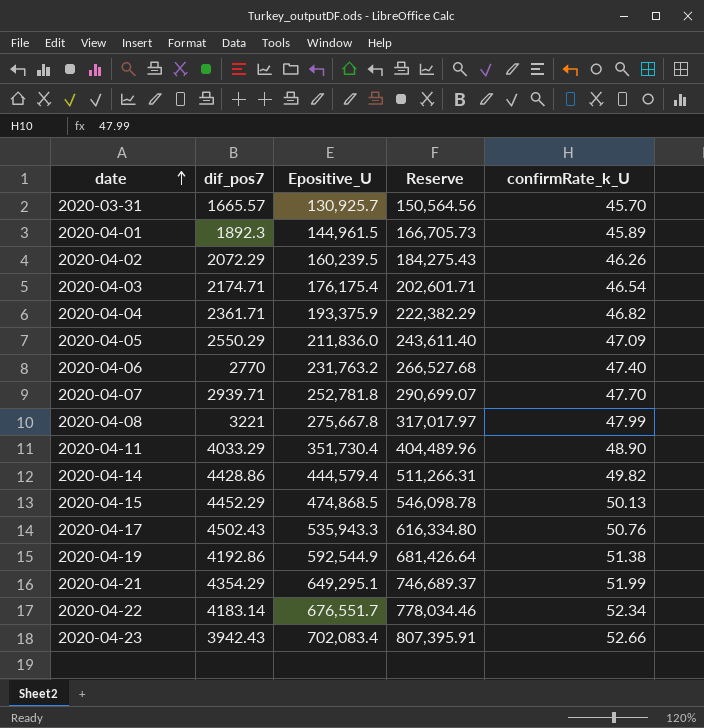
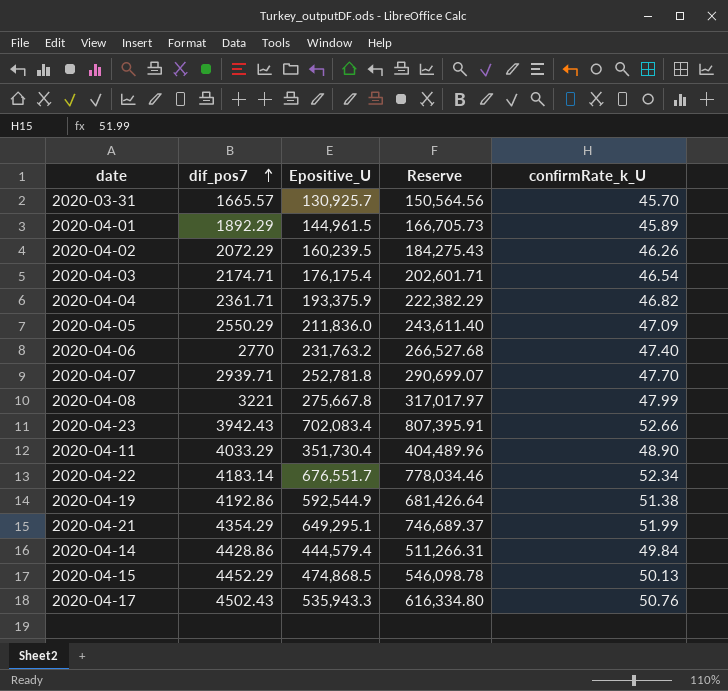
row order: date ascending -> dif_pos7 ascending
2020-04-01 | dif_pos7: 1892.3 -> 1892.29
2020-04-14 | confirmRate_k_U: 49.82 -> 49.84

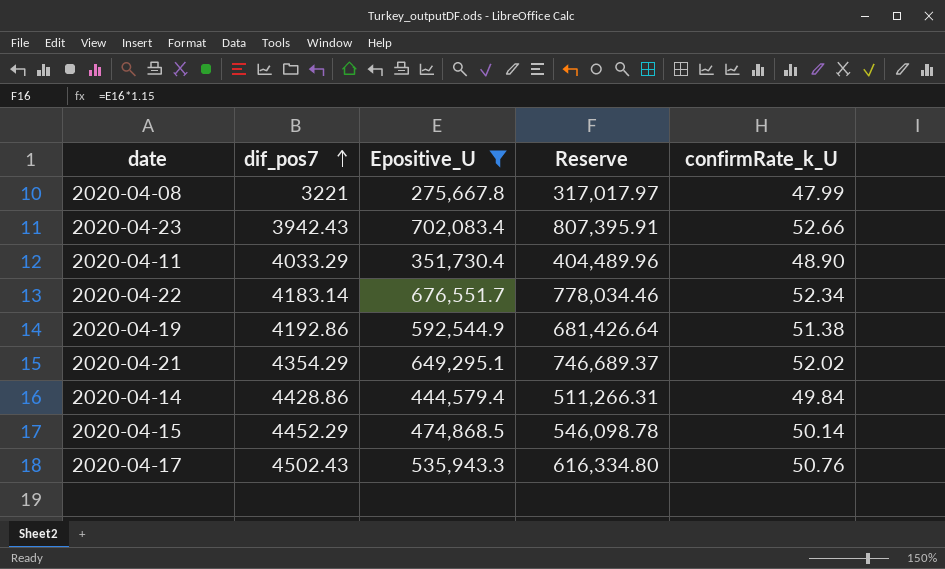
filter: none -> Epositive_U >= 275,667.8
2020-04-21 | confirmRate_k_U: 51.99 -> 52.02
2020-04-15 | confirmRate_k_U: 50.13 -> 50.14

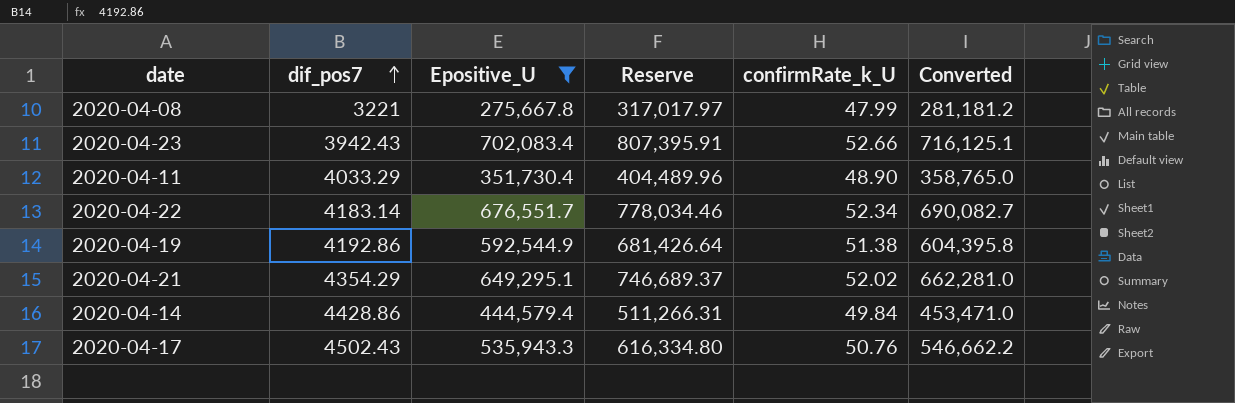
column Converted | formula: none -> [Epositive_U] * 1.02
row 2020-04-15: 4452.29 | 474,868.5 | 546,098.78 | 50.14 -> none

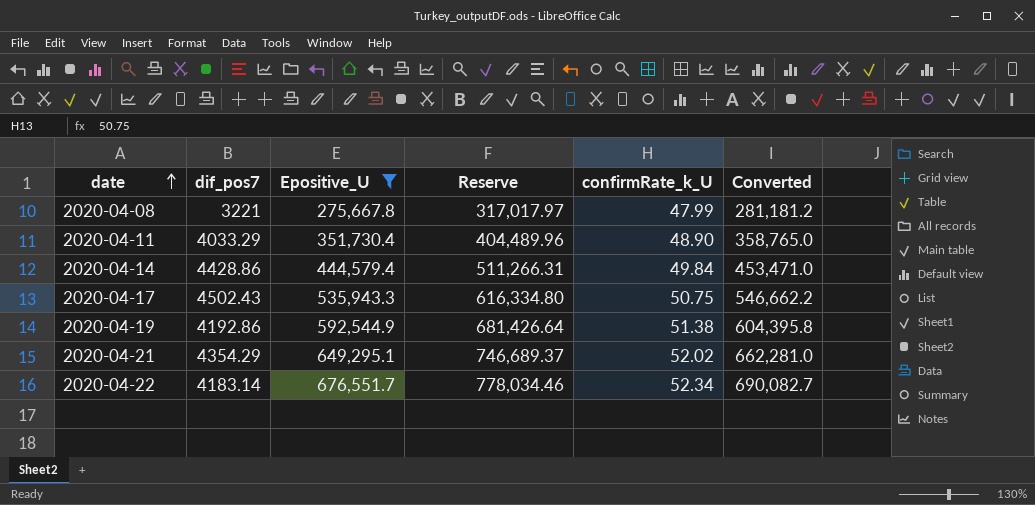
row order: dif_pos7 ascending -> date ascending
row 2020-04-23: 3942.43 | 702,083.4 | 807,395.91 | 52.66 | 716,125.1 -> none
2020-04-17 | confirmRate_k_U: 50.76 -> 50.75

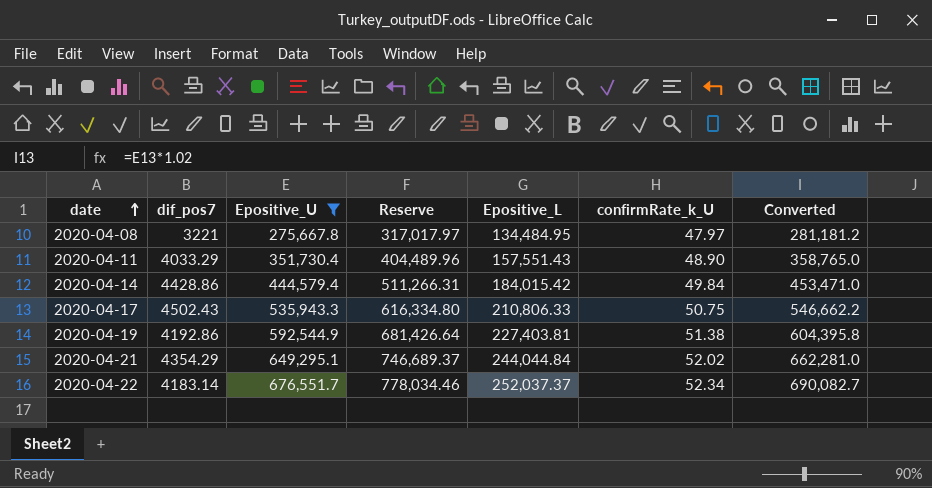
column Epositive_L | position: none -> 5
2020-04-08 | confirmRate_k_U: 47.99 -> 47.97

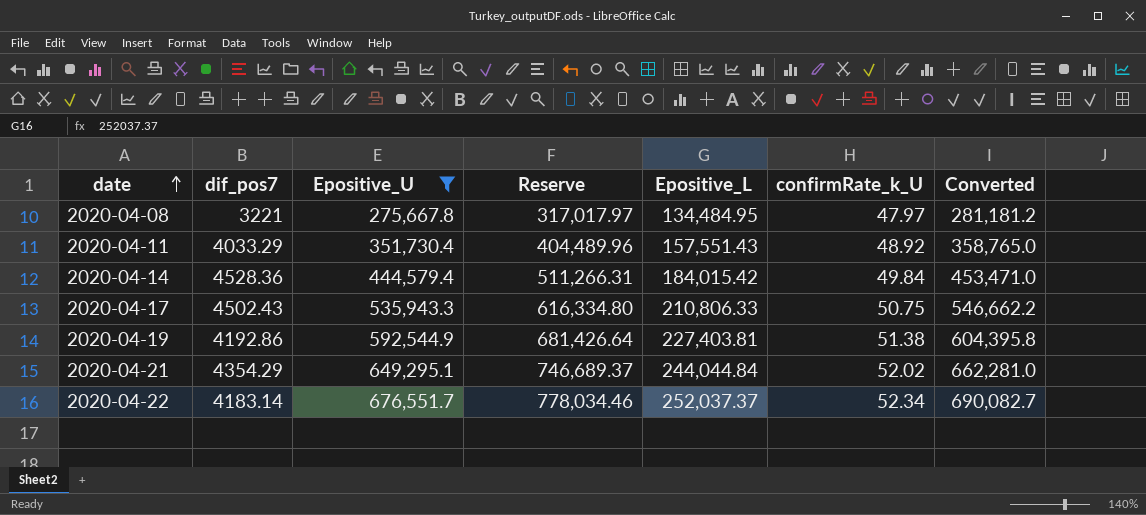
2020-04-11 | confirmRate_k_U: 48.90 -> 48.92
2020-04-14 | dif_pos7: 4428.86 -> 4528.36

